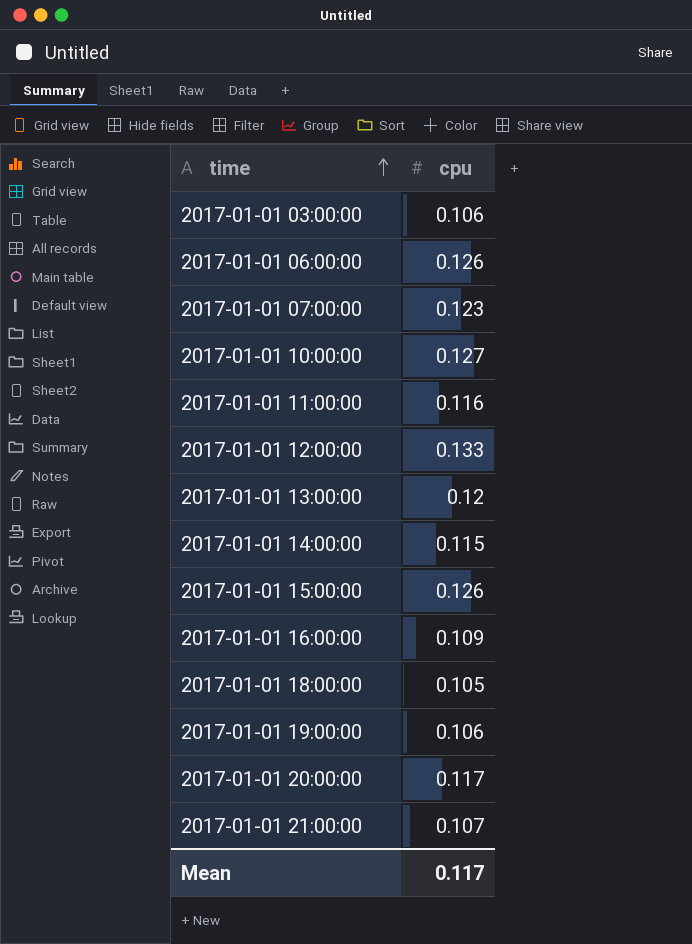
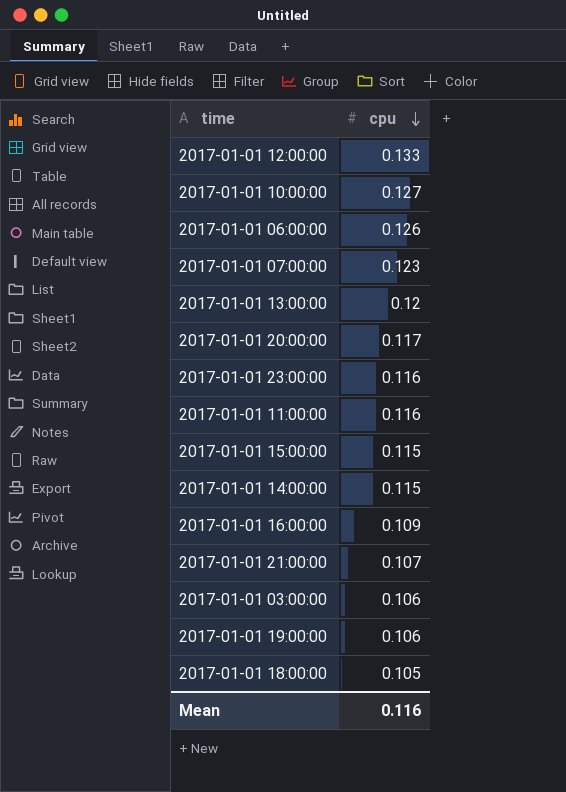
row order: time ascending -> cpu descending
row 2017-01-01 23:00:00: none -> 0.116
2017-01-01 15:00:00 | cpu: 0.126 -> 0.115
Mean | cpu: 0.117 -> 0.116

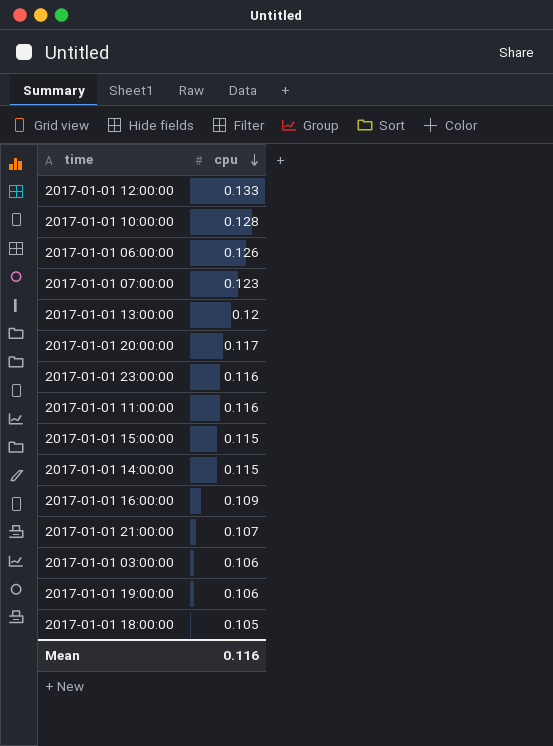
2017-01-01 10:00:00 | cpu: 0.127 -> 0.128

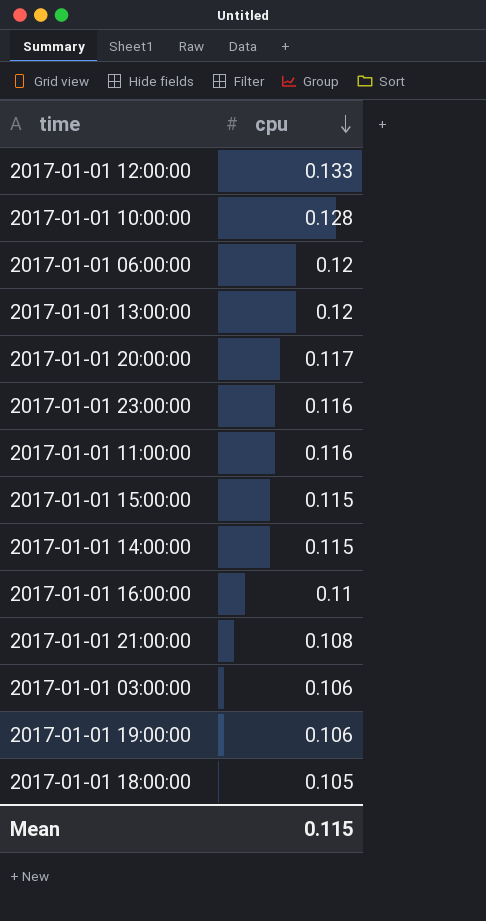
row 2017-01-01 07:00:00: 0.123 -> none
2017-01-01 06:00:00 | cpu: 0.126 -> 0.12
2017-01-01 16:00:00 | cpu: 0.109 -> 0.11
2017-01-01 21:00:00 | cpu: 0.107 -> 0.108
Mean | cpu: 0.116 -> 0.115

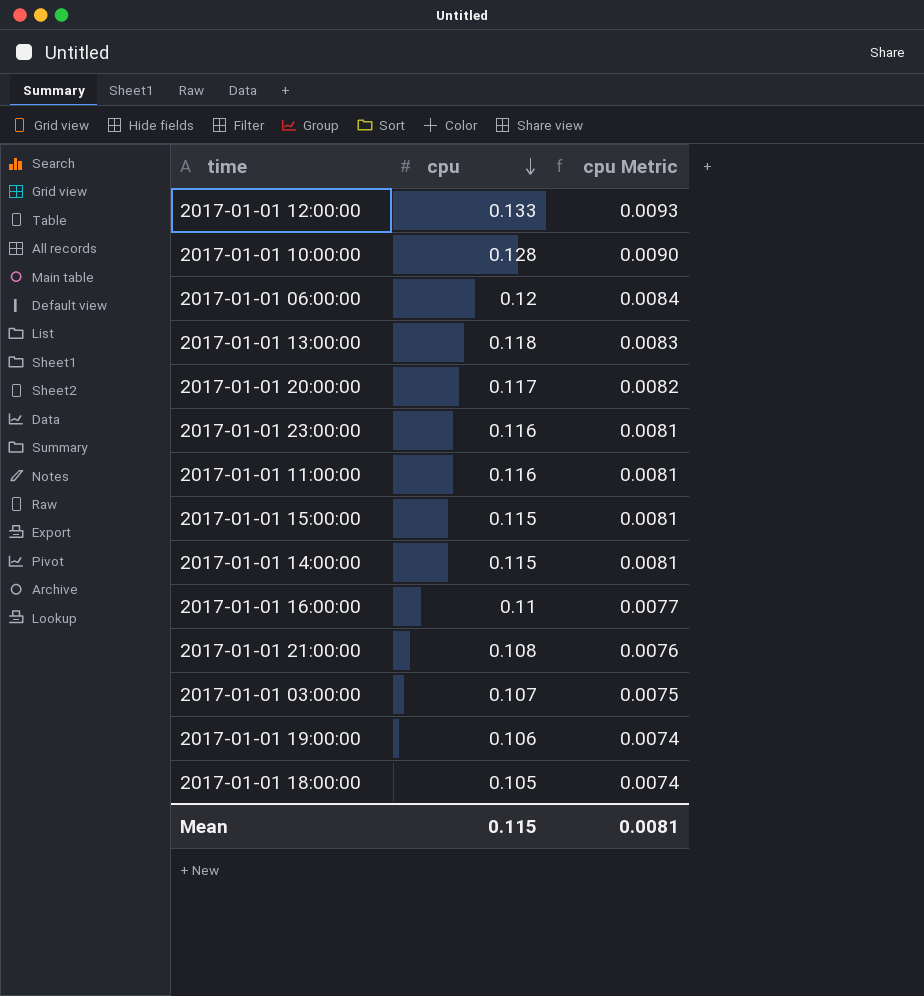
column cpu Metric | formula: none -> [cpu] * 0.07
2017-01-01 13:00:00 | cpu: 0.12 -> 0.118
2017-01-01 03:00:00 | cpu: 0.106 -> 0.107

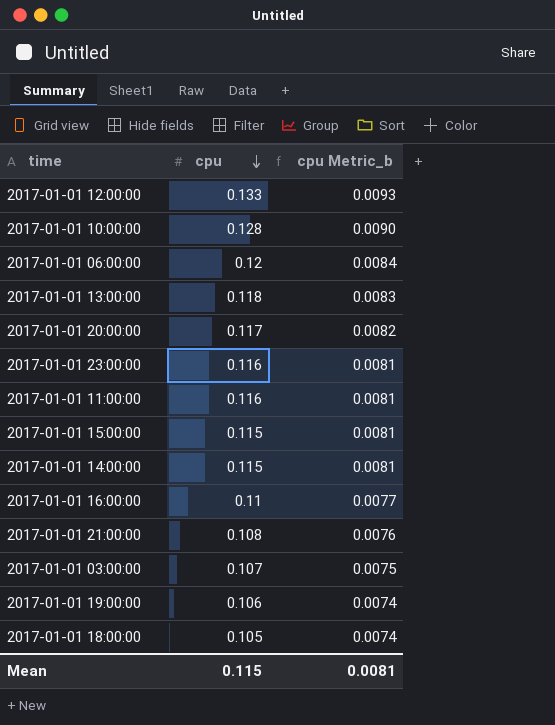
column name: cpu Metric -> cpu Metric_b

